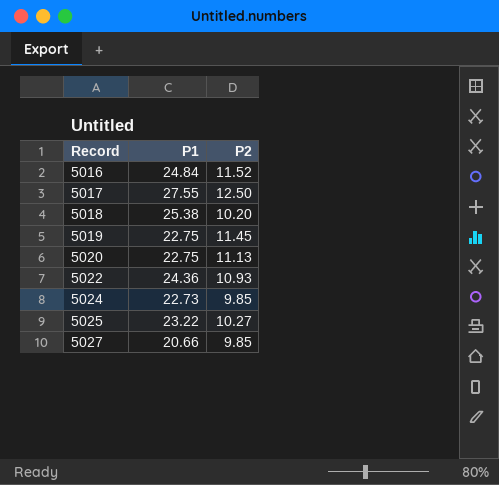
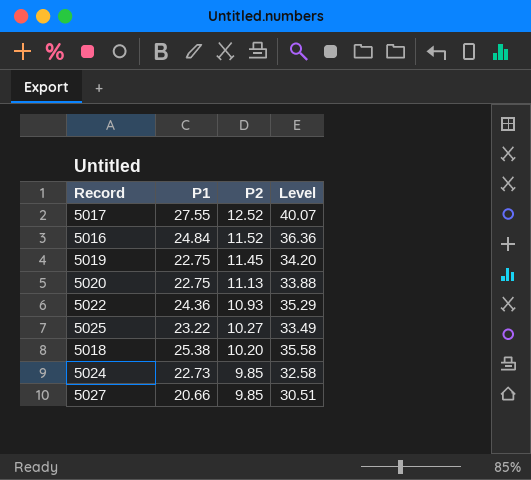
row order: Record ascending -> P2 descending
column Level | formula: none -> [P1] + [P2]
5017 | P2: 12.50 -> 12.52

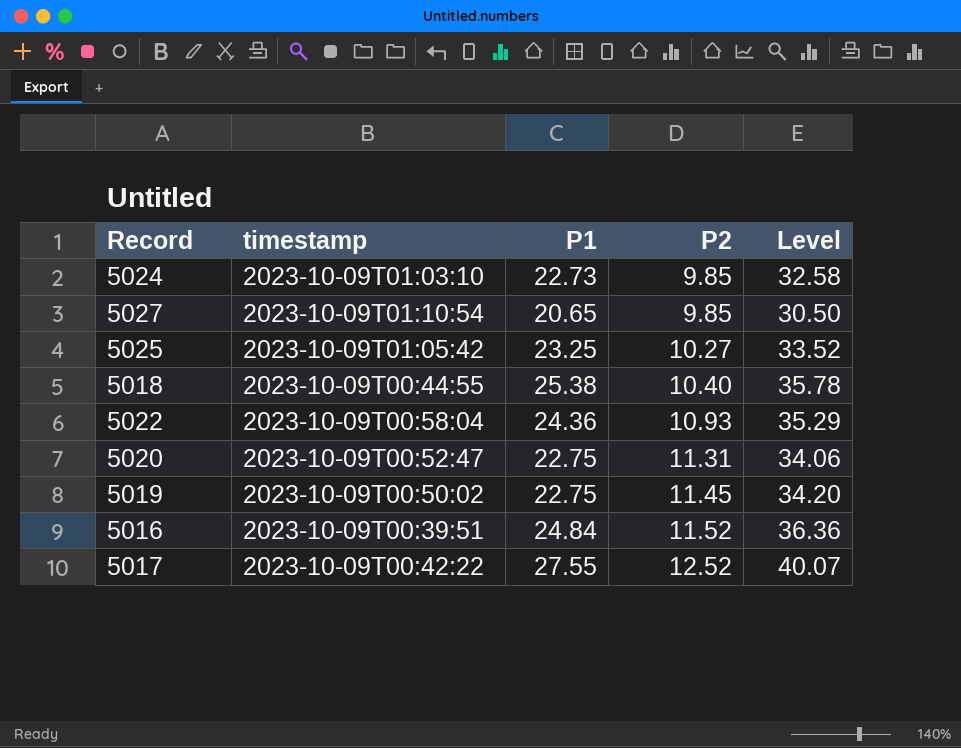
row order: P2 descending -> P2 ascending
column timestamp | position: none -> 2
5027 | P1: 20.66 -> 20.65
5027 | Level: 30.51 -> 30.50
5025 | P1: 23.22 -> 23.25
5025 | Level: 33.49 -> 33.52
5018 | P2: 10.20 -> 10.40
5018 | Level: 35.58 -> 35.78
5020 | P2: 11.13 -> 11.31
5020 | Level: 33.88 -> 34.06

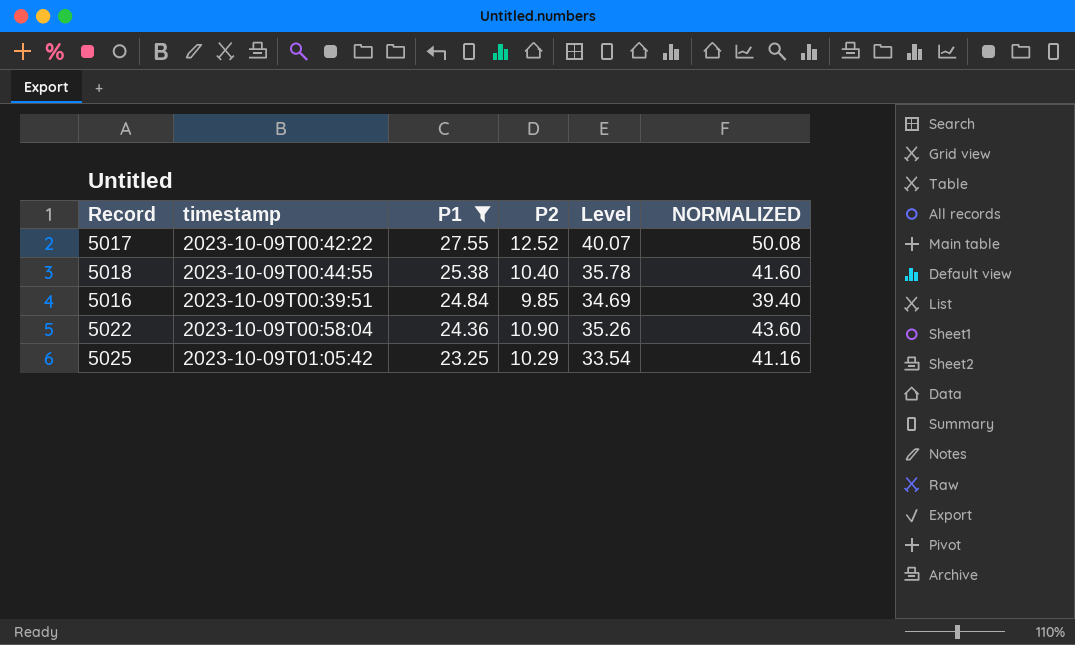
filter: none -> P1 >= 23.25
row order: P2 ascending -> P1 descending
column NORMALIZED | formula: none -> [P2] * 4
5016 | P2: 11.52 -> 9.85
5016 | Level: 36.36 -> 34.69
5022 | P2: 10.93 -> 10.90
5022 | Level: 35.29 -> 35.26
5025 | P2: 10.27 -> 10.29
5025 | Level: 33.52 -> 33.54

